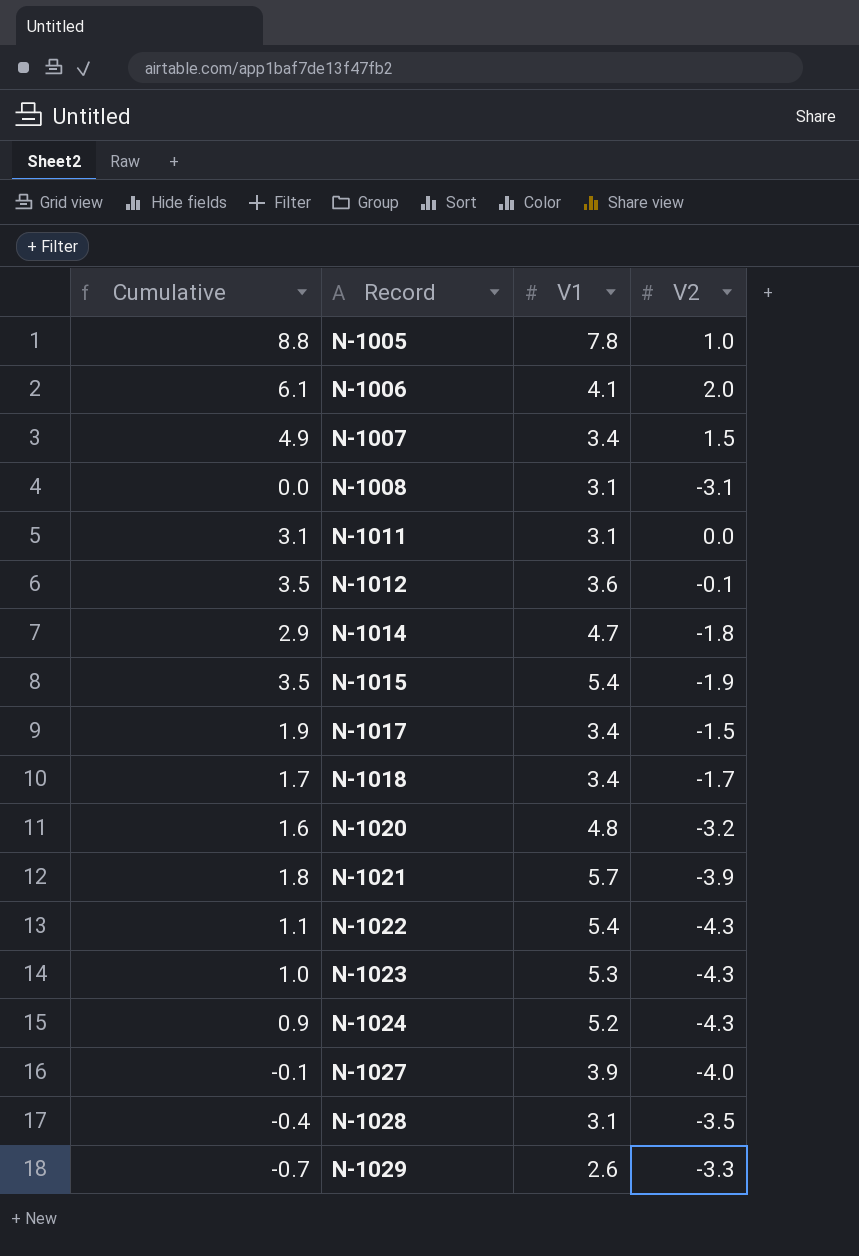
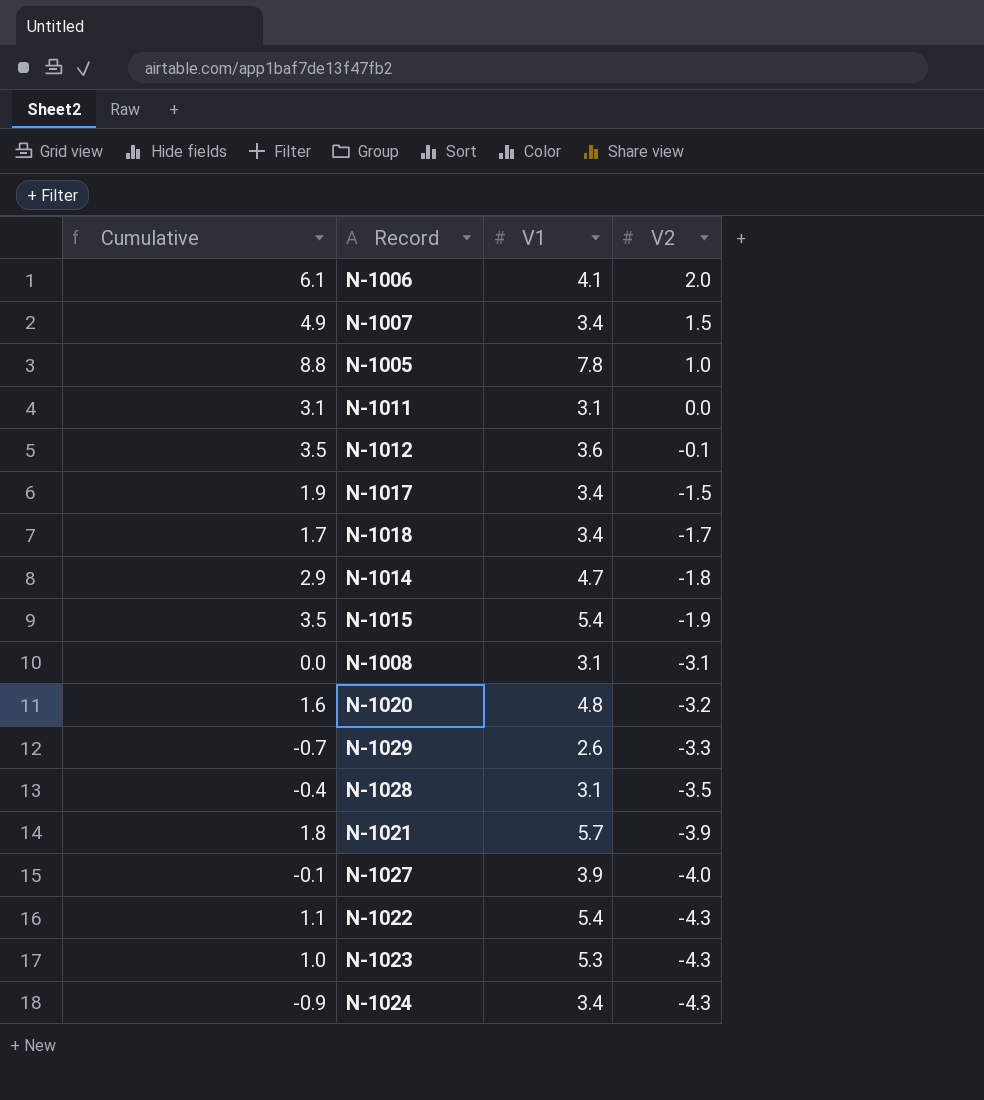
row order: Record ascending -> V2 descending
N-1024 | Cumulative: 0.9 -> -0.9
N-1024 | V1: 5.2 -> 3.4

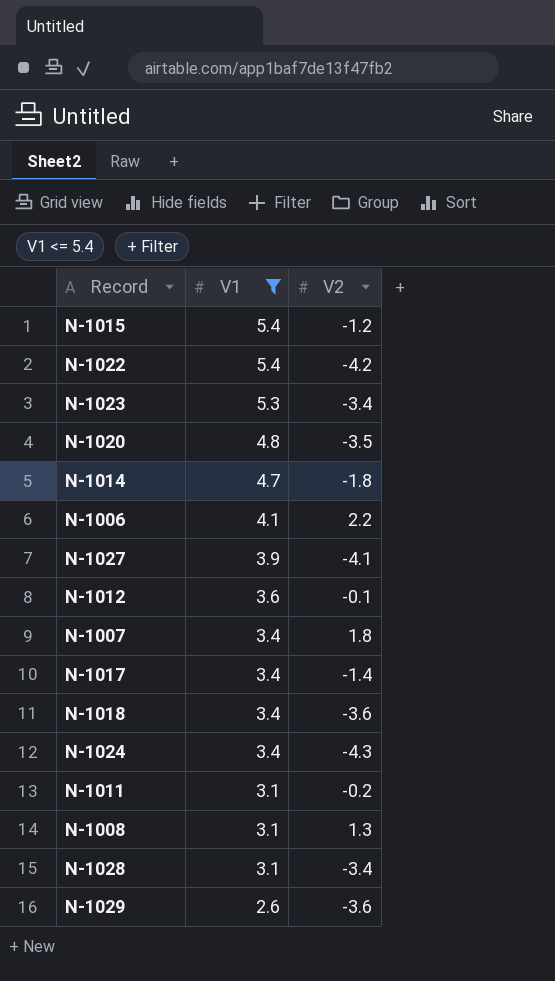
filter: none -> V1 <= 5.4
row order: V2 descending -> V1 descending
column Cumulative | formula: [V1] + [V2] -> none
N-1015 | V2: -1.9 -> -1.2
N-1022 | V2: -4.3 -> -4.2
N-1023 | V2: -4.3 -> -3.4
N-1020 | V2: -3.2 -> -3.5
N-1006 | V2: 2.0 -> 2.2
N-1027 | V2: -4.0 -> -4.1
N-1007 | V2: 1.5 -> 1.8
N-1017 | V2: -1.5 -> -1.4
N-1018 | V2: -1.7 -> -3.6
N-1011 | V2: 0.0 -> -0.2
N-1008 | V2: -3.1 -> 1.3
N-1028 | V2: -3.5 -> -3.4
N-1029 | V2: -3.3 -> -3.6

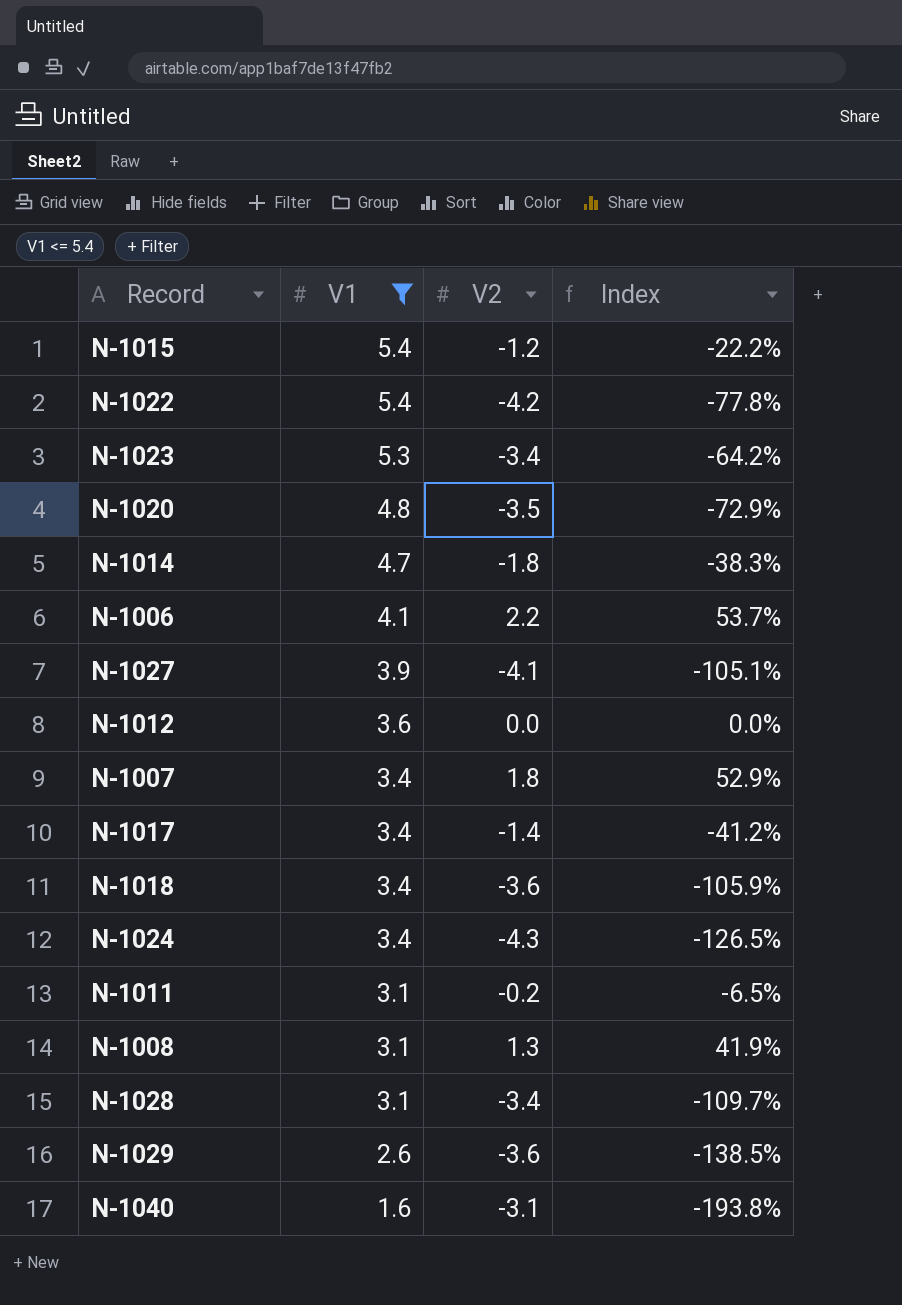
column Index | formula: none -> [V2] / [V1]
N-1012 | V2: -0.1 -> 0.0
row N-1040: none -> 1.6 | -3.1 | -193.8%

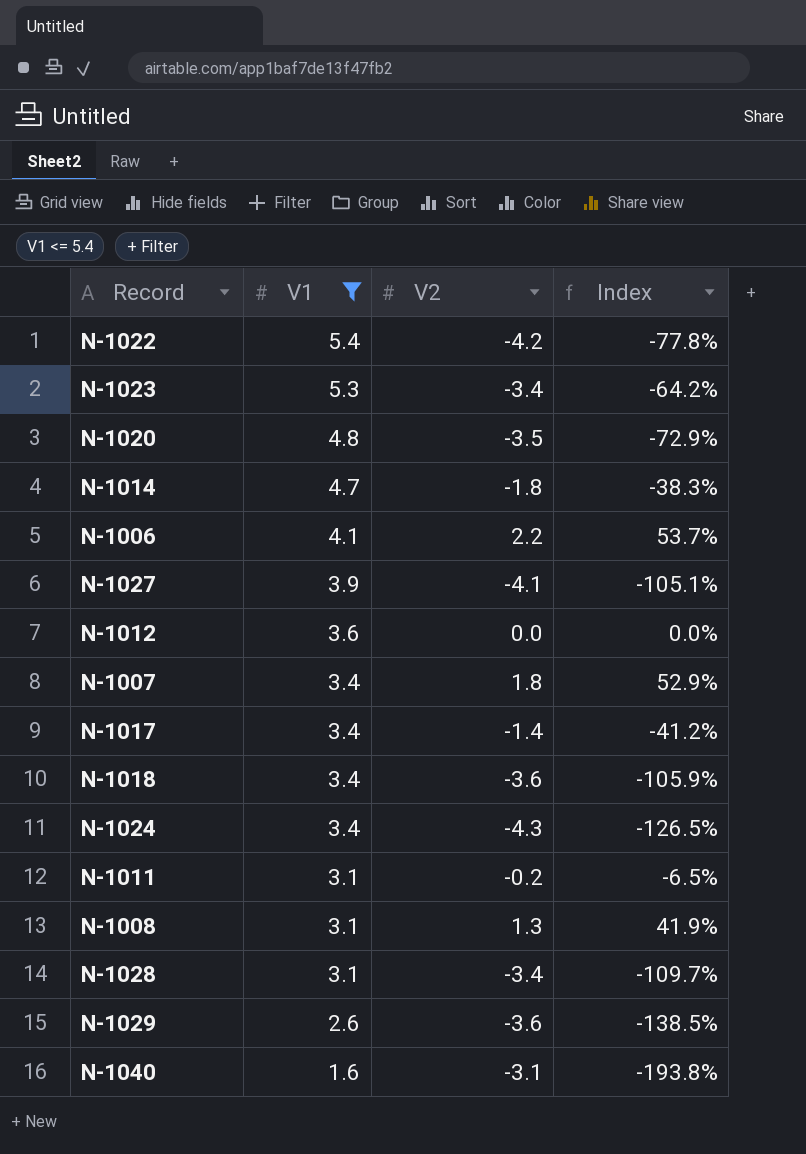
row N-1015: 5.4 | -1.2 | -22.2% -> none

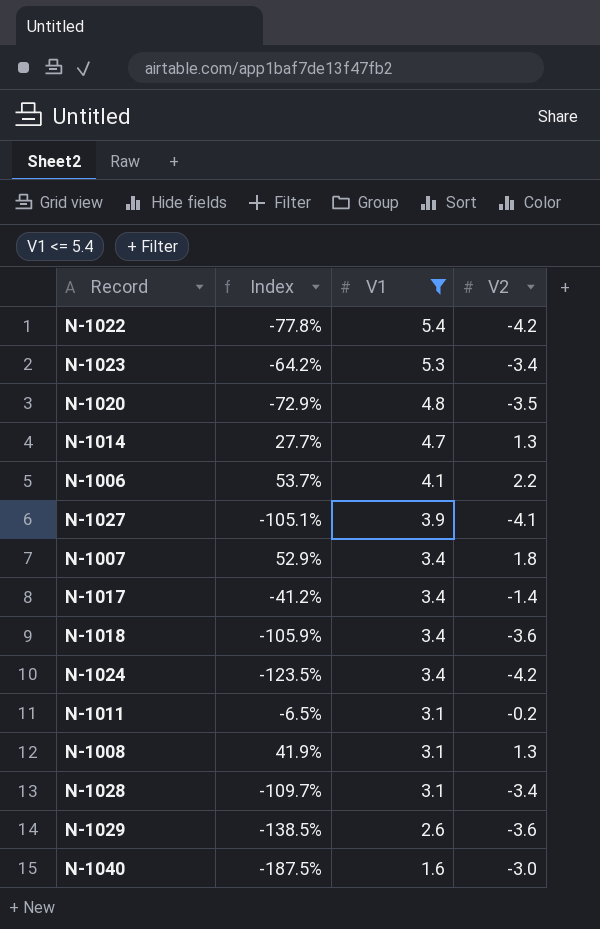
column Index | position: 4 -> 2
row N-1012: 3.6 | 0.0 | 0.0% -> none
N-1014 | Index: -38.3% -> 27.7%
N-1014 | V2: -1.8 -> 1.3
N-1024 | Index: -126.5% -> -123.5%
N-1024 | V2: -4.3 -> -4.2
N-1040 | Index: -193.8% -> -187.5%
N-1040 | V2: -3.1 -> -3.0

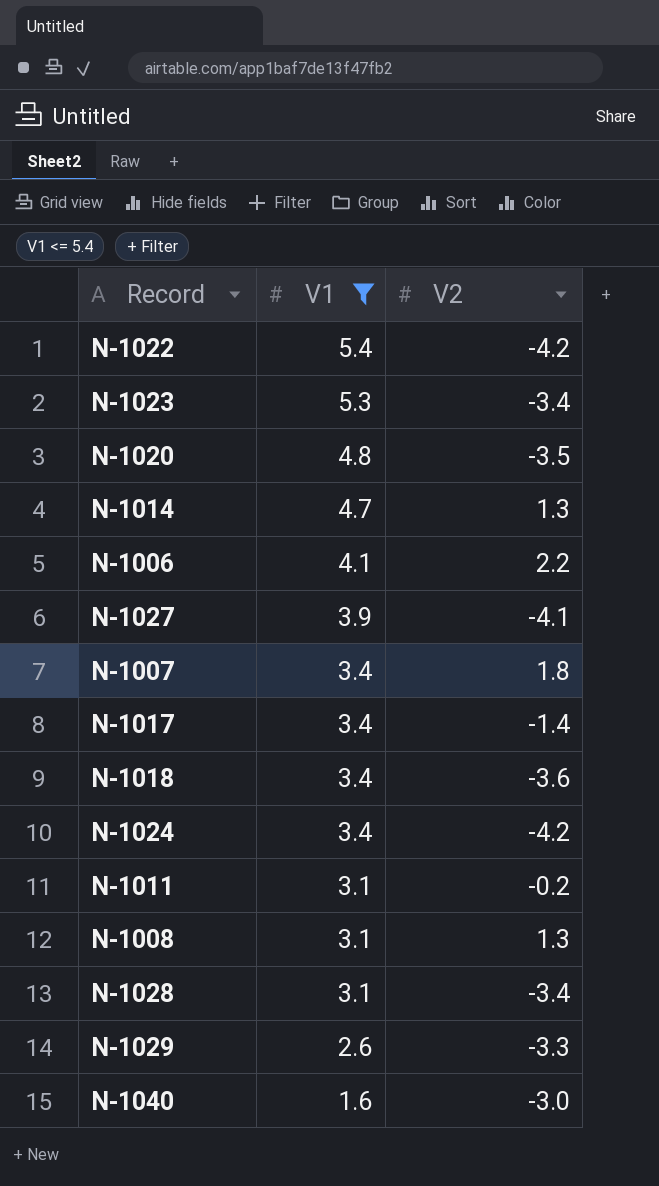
column Index | formula: [V2] / [V1] -> none
N-1029 | V2: -3.6 -> -3.3

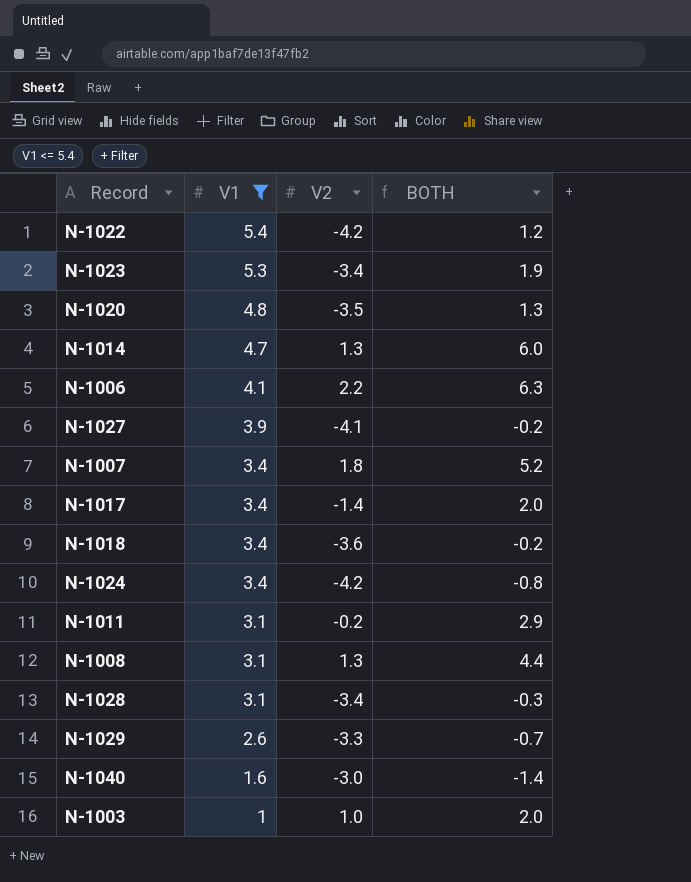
column BOTH | formula: none -> [V1] + [V2]
row N-1003: none -> 1 | 1.0 | 2.0

